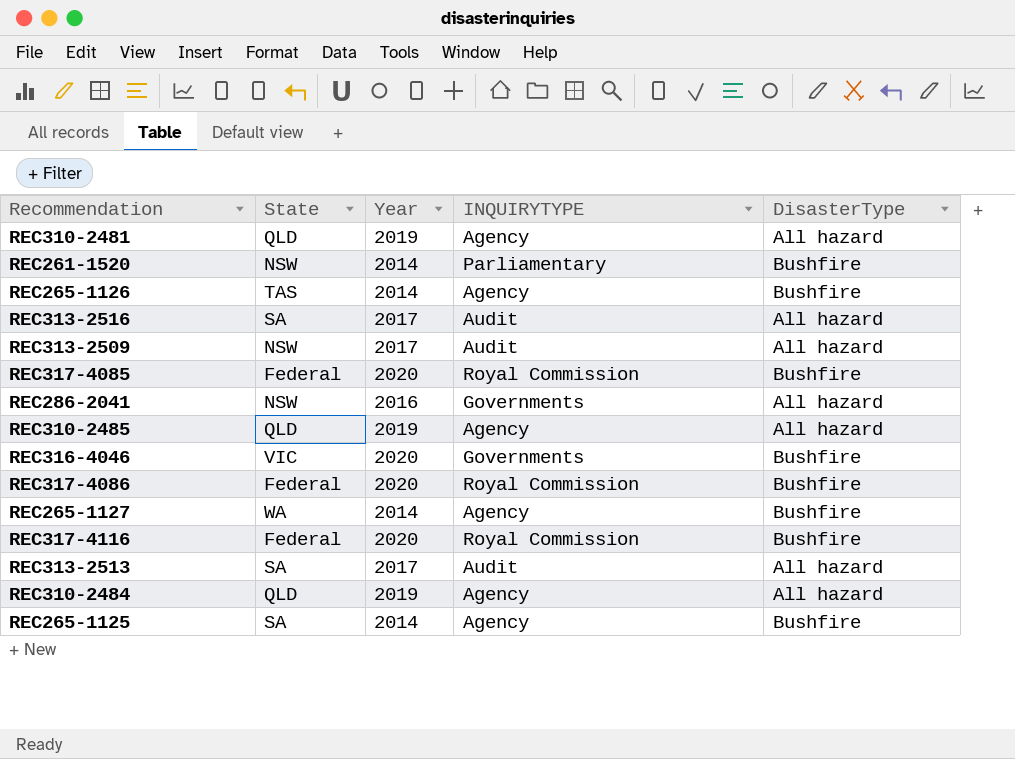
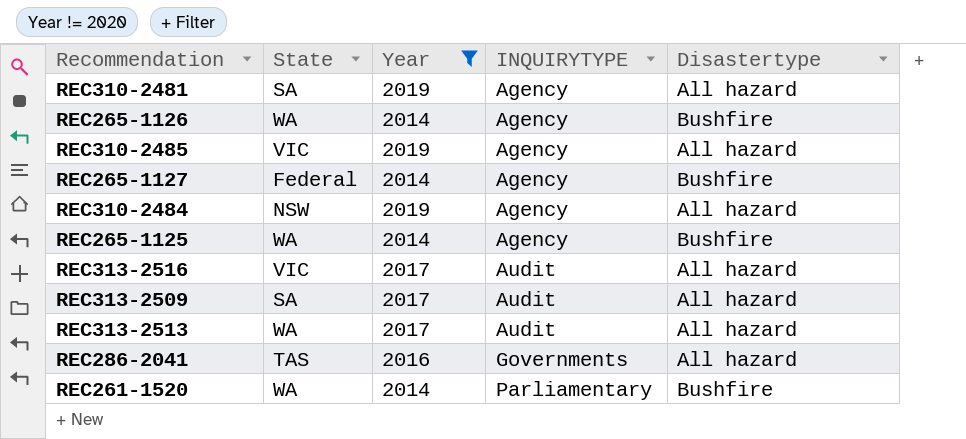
filter: none -> Year != 2020
row order: none -> INQUIRYTYPE ascending
column name: DisasterType -> Disastertype
REC310-2481 | State: QLD -> SA
REC265-1126 | State: TAS -> WA
REC310-2485 | State: QLD -> VIC
REC265-1127 | State: WA -> Federal
REC310-2484 | State: QLD -> NSW
REC265-1125 | State: SA -> WA
REC313-2516 | State: SA -> VIC
REC313-2509 | State: NSW -> SA
REC313-2513 | State: SA -> WA
REC286-2041 | State: NSW -> TAS
REC261-1520 | State: NSW -> WA

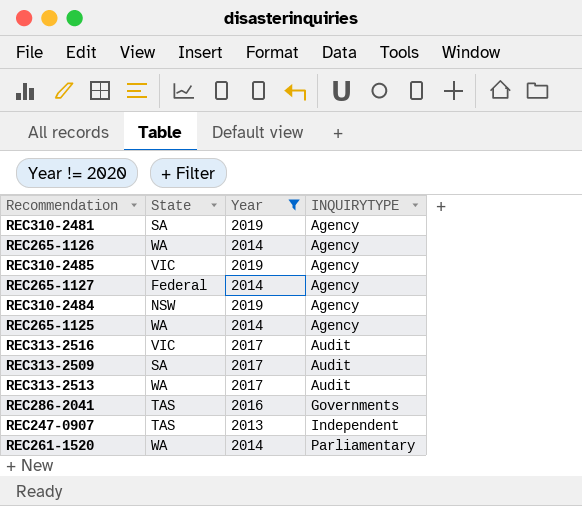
column Disastertype | position: 5 -> none
row REC247-0907: none -> TAS | 2013 | Independent

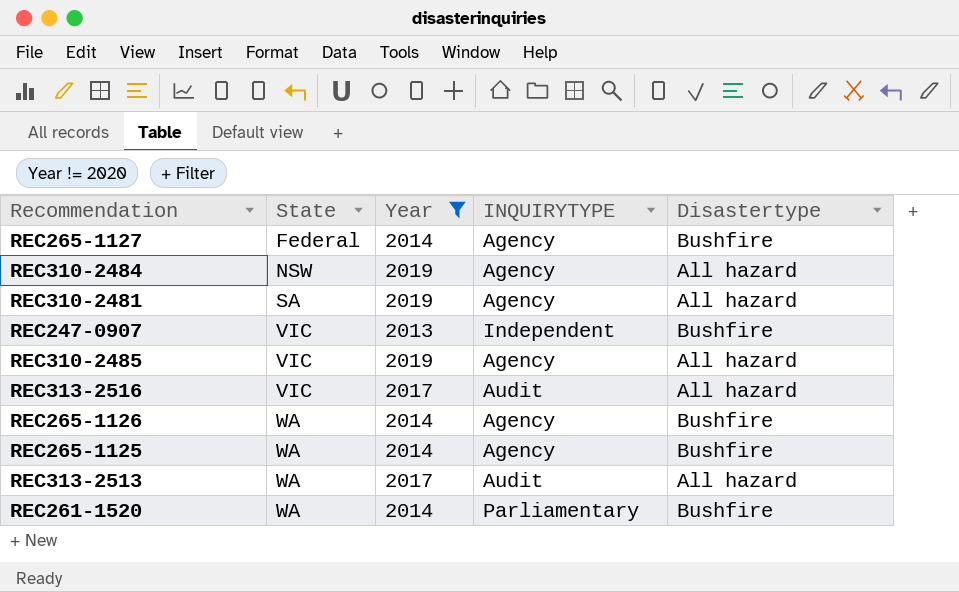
row order: INQUIRYTYPE ascending -> State ascending
column Disastertype | position: none -> 5
row REC313-2509: SA | 2017 | Audit -> none
row REC286-2041: TAS | 2016 | Governments -> none
REC247-0907 | State: TAS -> VIC

